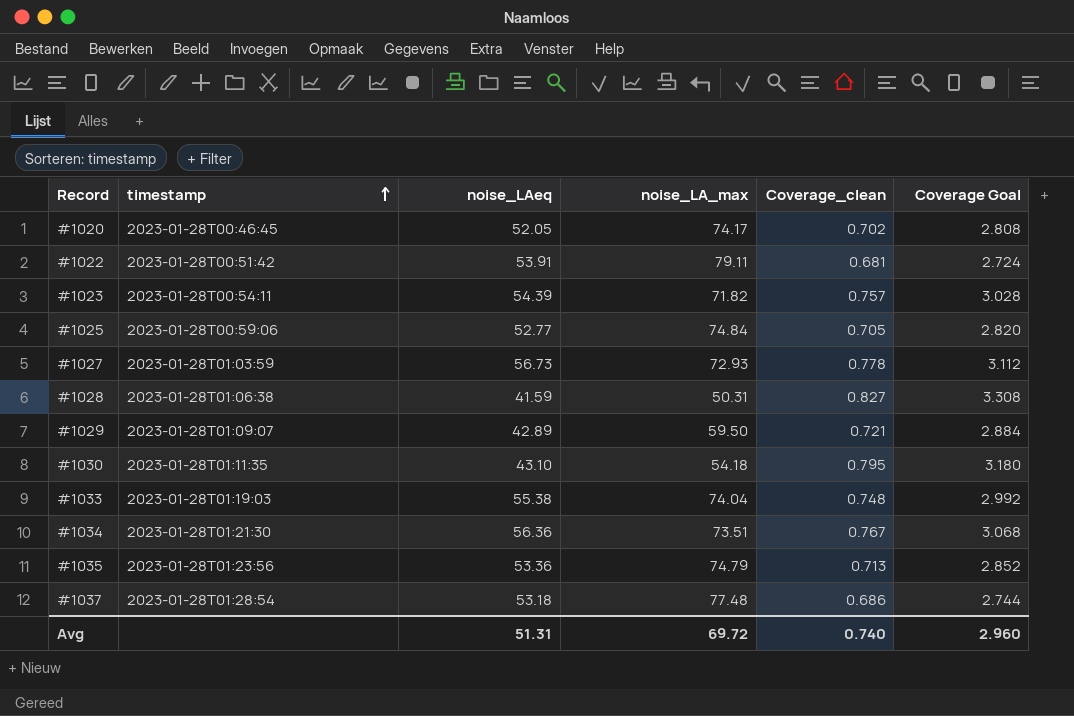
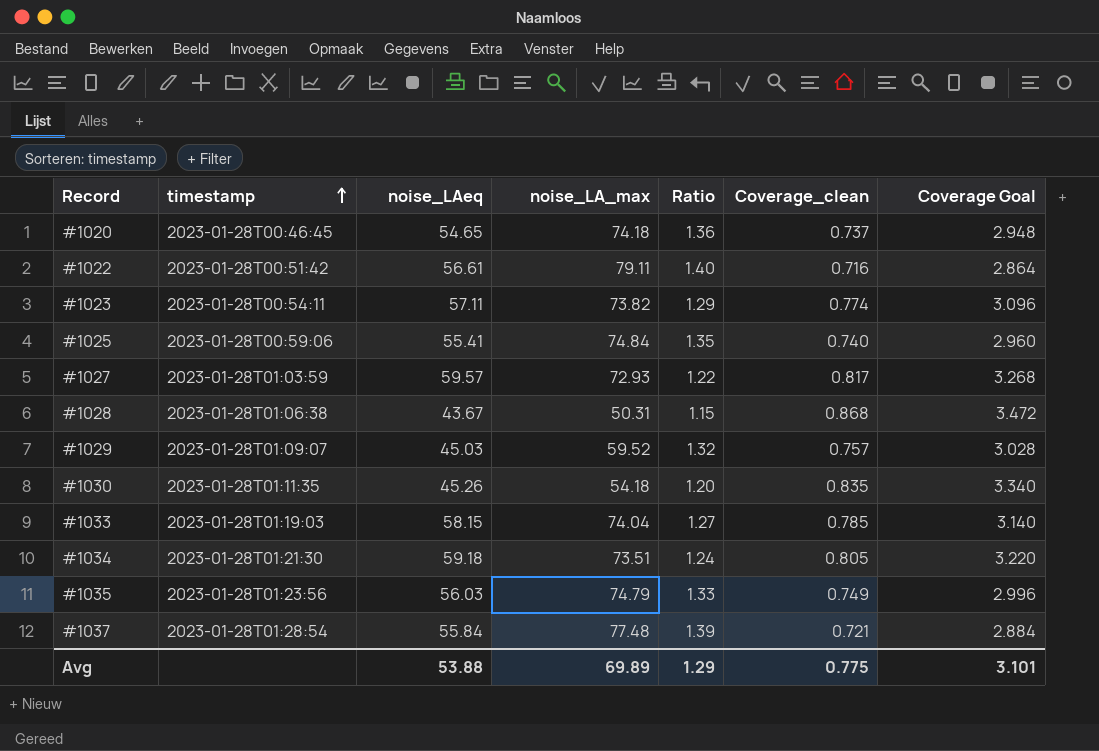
column Ratio | formula: none -> [noise_LA_max] / [noise_LAeq]
#1020 | noise_LAeq: 52.05 -> 54.65
#1020 | noise_LA_max: 74.17 -> 74.18
#1020 | Coverage_clean: 0.702 -> 0.737
#1020 | Coverage Goal: 2.808 -> 2.948
#1022 | noise_LAeq: 53.91 -> 56.61
#1022 | Coverage_clean: 0.681 -> 0.716
#1022 | Coverage Goal: 2.724 -> 2.864
#1023 | noise_LAeq: 54.39 -> 57.11
#1023 | noise_LA_max: 71.82 -> 73.82
#1023 | Coverage_clean: 0.757 -> 0.774
#1023 | Coverage Goal: 3.028 -> 3.096
#1025 | noise_LAeq: 52.77 -> 55.41
#1025 | Coverage_clean: 0.705 -> 0.740
#1025 | Coverage Goal: 2.820 -> 2.960
#1027 | noise_LAeq: 56.73 -> 59.57
#1027 | Coverage_clean: 0.778 -> 0.817
#1027 | Coverage Goal: 3.112 -> 3.268
#1028 | noise_LAeq: 41.59 -> 43.67
#1028 | Coverage_clean: 0.827 -> 0.868
#1028 | Coverage Goal: 3.308 -> 3.472
#1029 | noise_LAeq: 42.89 -> 45.03
#1029 | noise_LA_max: 59.50 -> 59.52
#1029 | Coverage_clean: 0.721 -> 0.757
#1029 | Coverage Goal: 2.884 -> 3.028
#1030 | noise_LAeq: 43.10 -> 45.26
#1030 | Coverage_clean: 0.795 -> 0.835
#1030 | Coverage Goal: 3.180 -> 3.340
#1033 | noise_LAeq: 55.38 -> 58.15
#1033 | Coverage_clean: 0.748 -> 0.785
#1033 | Coverage Goal: 2.992 -> 3.140
#1034 | noise_LAeq: 56.36 -> 59.18
#1034 | Coverage_clean: 0.767 -> 0.805
#1034 | Coverage Goal: 3.068 -> 3.220
#1035 | noise_LAeq: 53.36 -> 56.03
#1035 | Coverage_clean: 0.713 -> 0.749
#1035 | Coverage Goal: 2.852 -> 2.996
#1037 | noise_LAeq: 53.18 -> 55.84
#1037 | Coverage_clean: 0.686 -> 0.721
#1037 | Coverage Goal: 2.744 -> 2.884
Avg | noise_LAeq: 51.31 -> 53.88
Avg | noise_LA_max: 69.72 -> 69.89
Avg | Coverage_clean: 0.740 -> 0.775
Avg | Coverage Goal: 2.960 -> 3.101

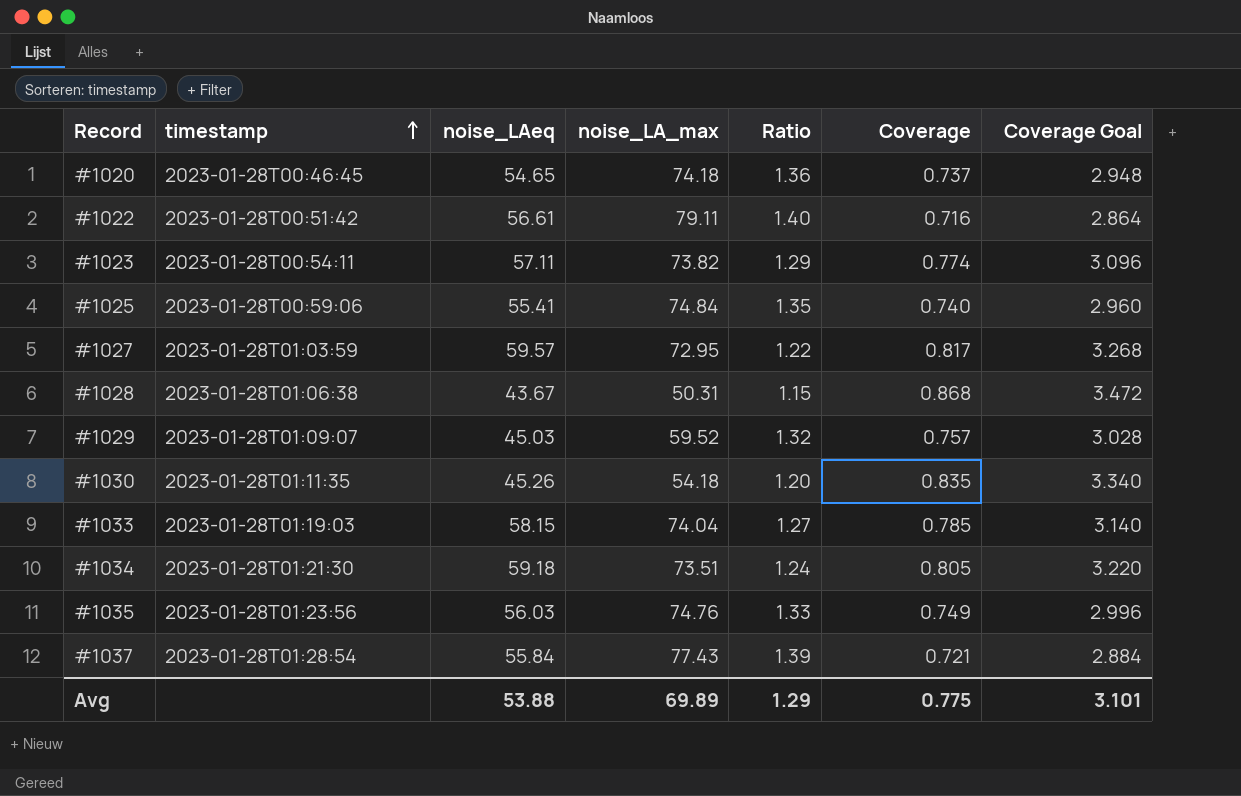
column name: Coverage_clean -> Coverage
#1027 | noise_LA_max: 72.93 -> 72.95
#1035 | noise_LA_max: 74.79 -> 74.76
#1037 | noise_LA_max: 77.48 -> 77.43

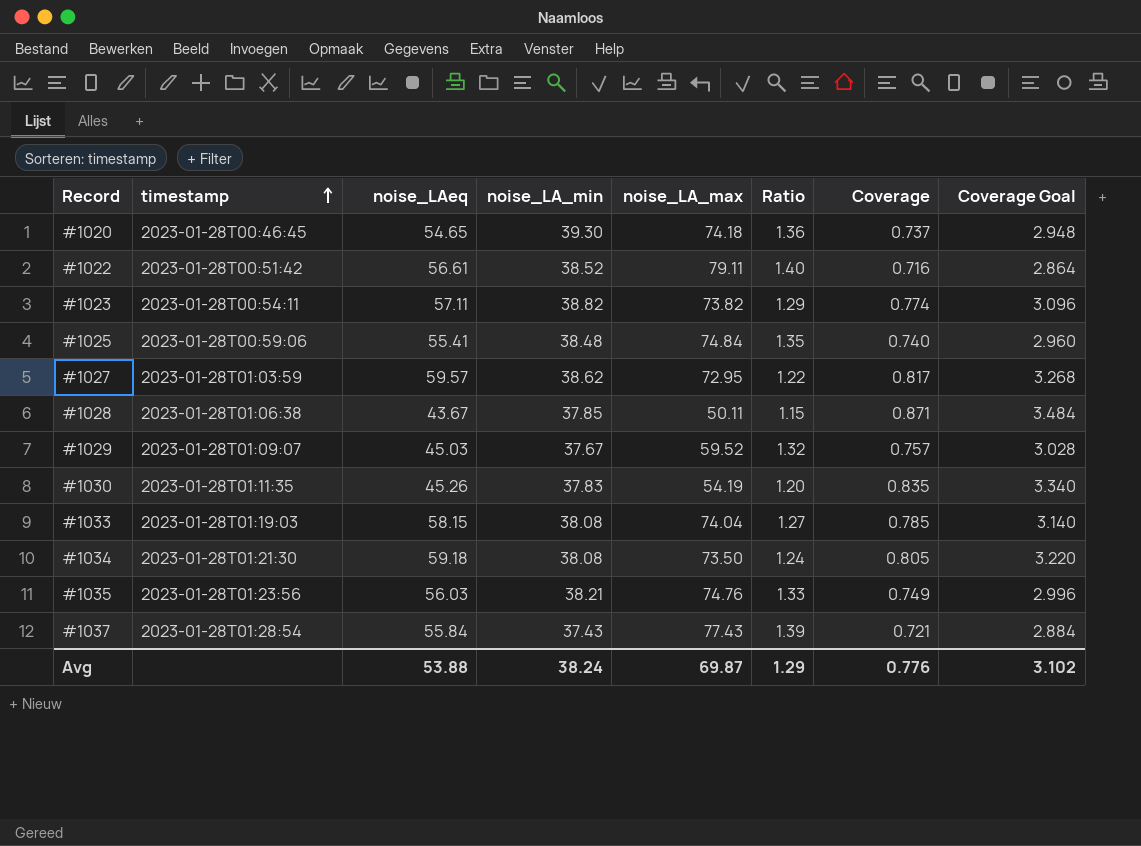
column noise_LA_min | position: none -> 4
#1028 | noise_LA_max: 50.31 -> 50.11
#1028 | Coverage: 0.868 -> 0.871
#1028 | Coverage Goal: 3.472 -> 3.484
#1030 | noise_LA_max: 54.18 -> 54.19
#1034 | noise_LA_max: 73.51 -> 73.50
Avg | noise_LA_max: 69.89 -> 69.87
Avg | Coverage: 0.775 -> 0.776
Avg | Coverage Goal: 3.101 -> 3.102

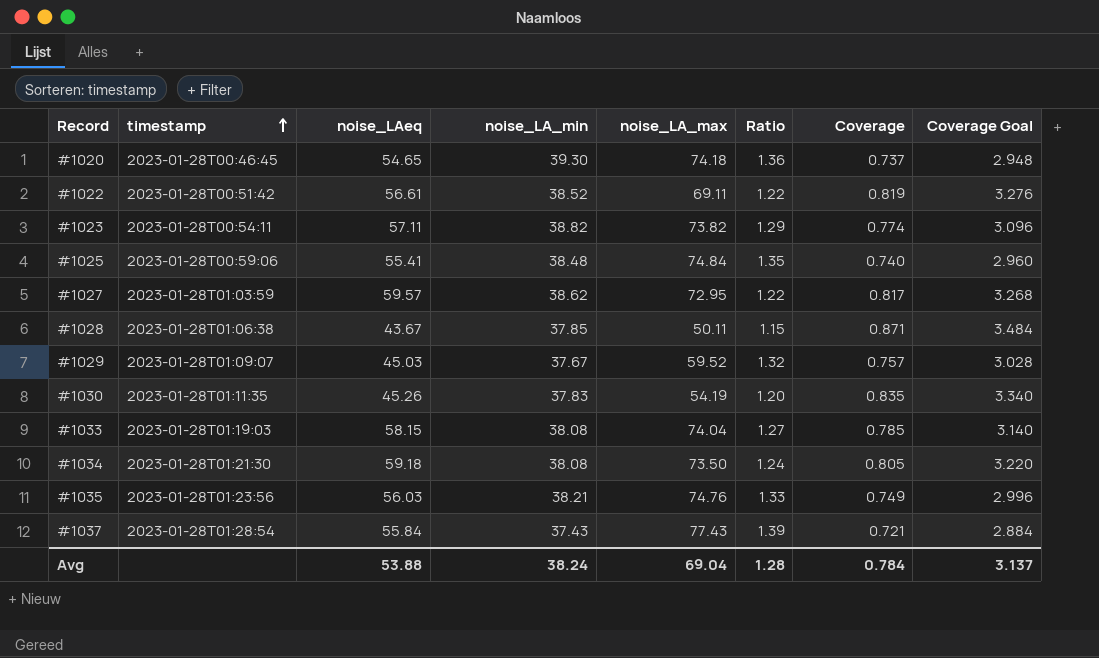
#1022 | noise_LA_max: 79.11 -> 69.11
#1022 | Ratio: 1.40 -> 1.22
#1022 | Coverage: 0.716 -> 0.819
#1022 | Coverage Goal: 2.864 -> 3.276
Avg | noise_LA_max: 69.87 -> 69.04
Avg | Ratio: 1.29 -> 1.28
Avg | Coverage: 0.776 -> 0.784
Avg | Coverage Goal: 3.102 -> 3.137

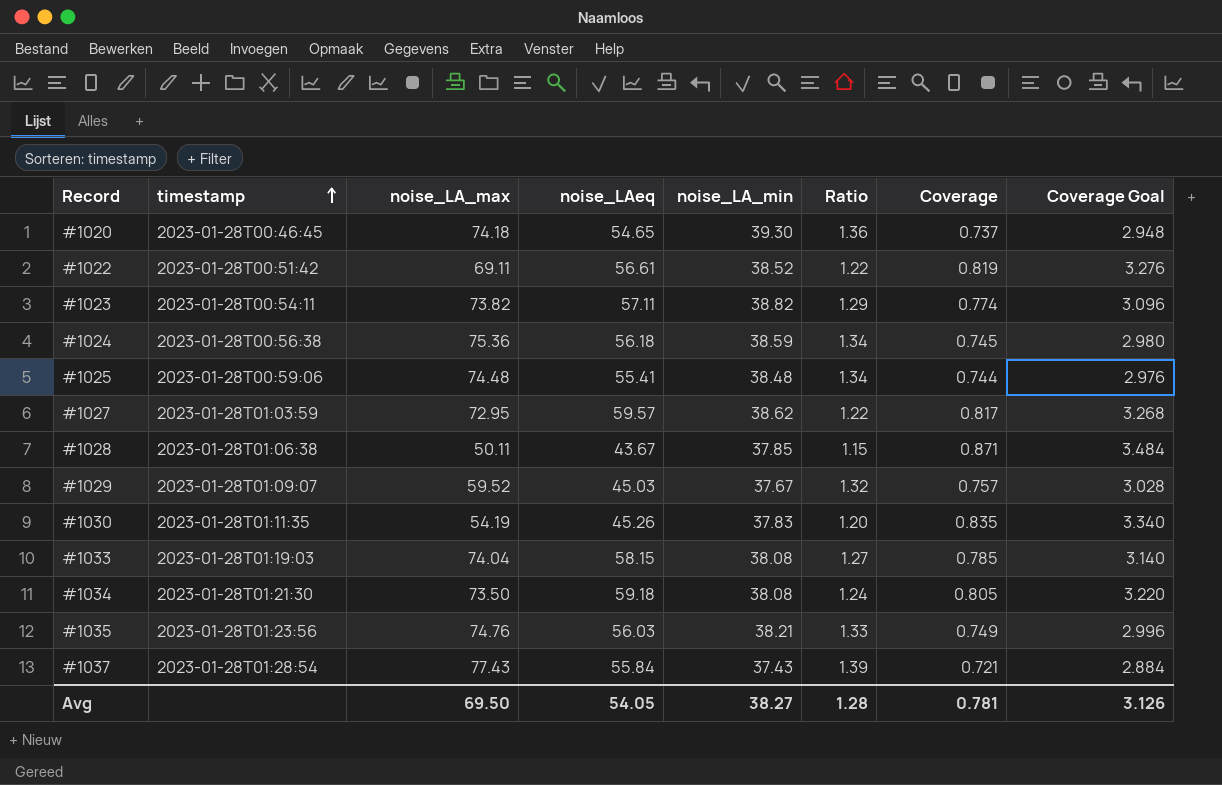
column noise_LA_max | position: 5 -> 3
row #1024: none -> 2023-01-28T00:56:38 | 75.36 | 56.18 | 38.59 | 1.34 | 0.745 | 2.980
#1025 | noise_LA_max: 74.84 -> 74.48
#1025 | Ratio: 1.35 -> 1.34
#1025 | Coverage: 0.740 -> 0.744
#1025 | Coverage Goal: 2.960 -> 2.976
Avg | noise_LA_max: 69.04 -> 69.50
Avg | noise_LAeq: 53.88 -> 54.05
Avg | noise_LA_min: 38.24 -> 38.27
Avg | Coverage: 0.784 -> 0.781
Avg | Coverage Goal: 3.137 -> 3.126

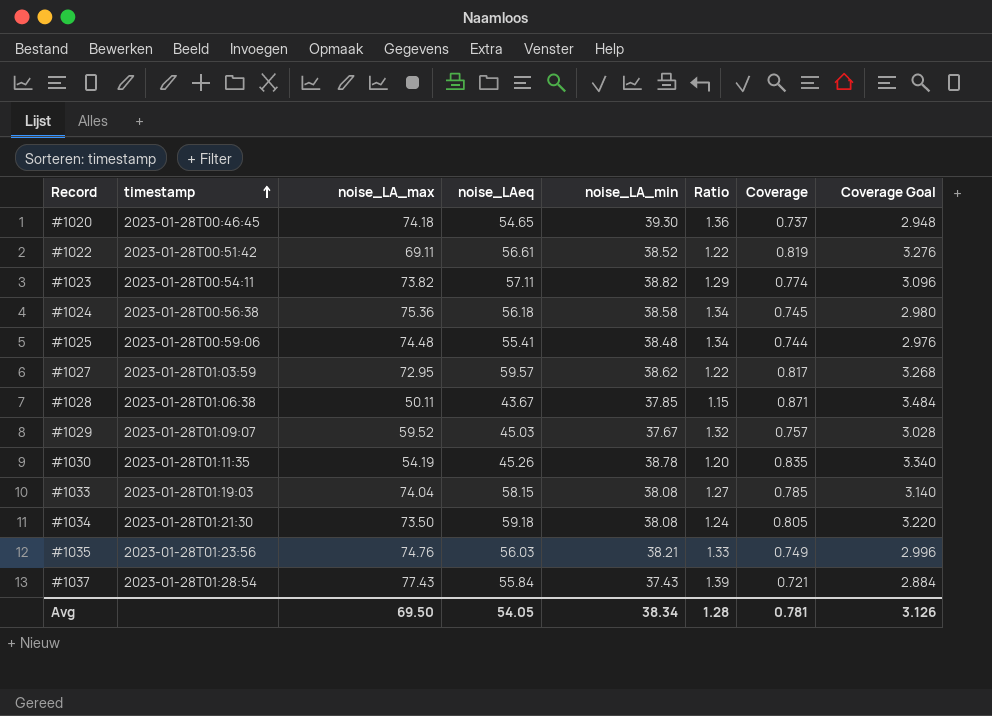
#1024 | noise_LA_min: 38.59 -> 38.58
#1030 | noise_LA_min: 37.83 -> 38.78
Avg | noise_LA_min: 38.27 -> 38.34

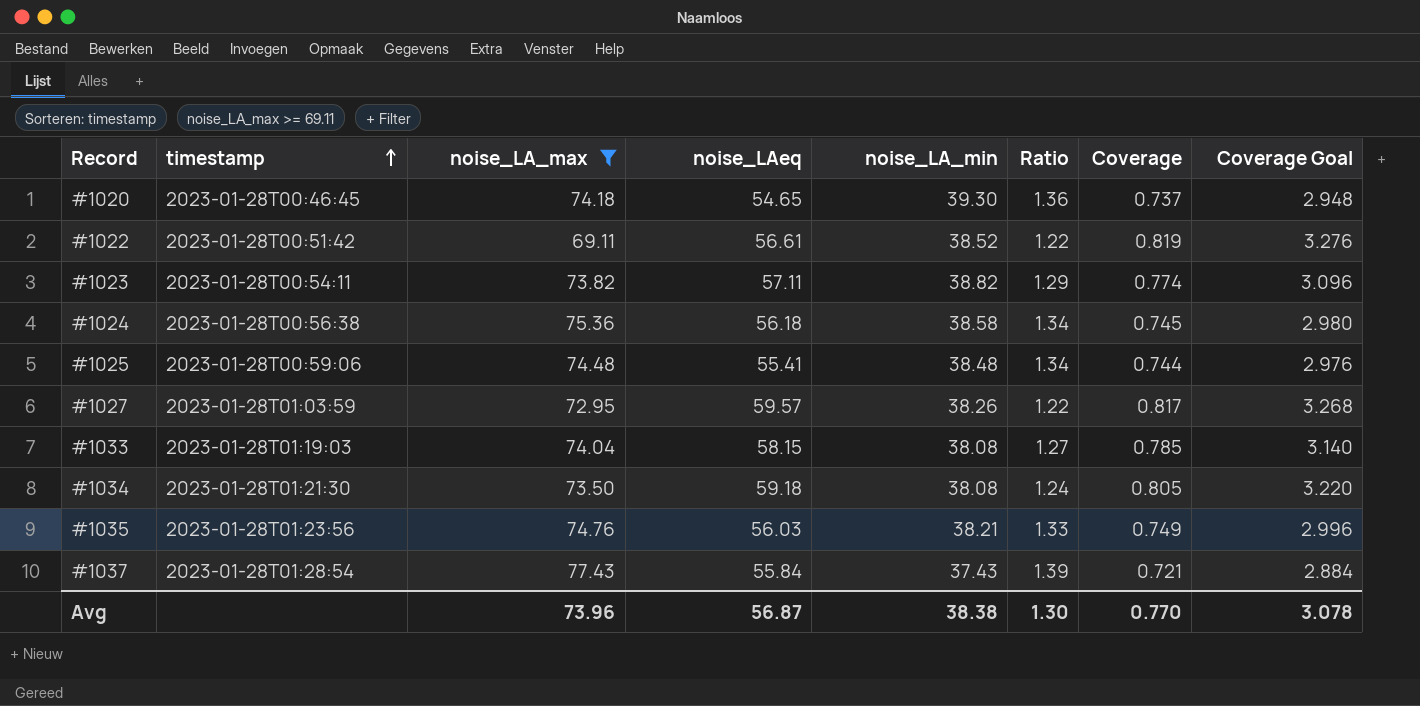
filter: none -> noise_LA_max >= 69.11
#1027 | noise_LA_min: 38.62 -> 38.26
Avg | noise_LA_max: 69.50 -> 73.96
Avg | noise_LAeq: 54.05 -> 56.87
Avg | noise_LA_min: 38.34 -> 38.38
Avg | Ratio: 1.28 -> 1.30
Avg | Coverage: 0.781 -> 0.770
Avg | Coverage Goal: 3.126 -> 3.078

